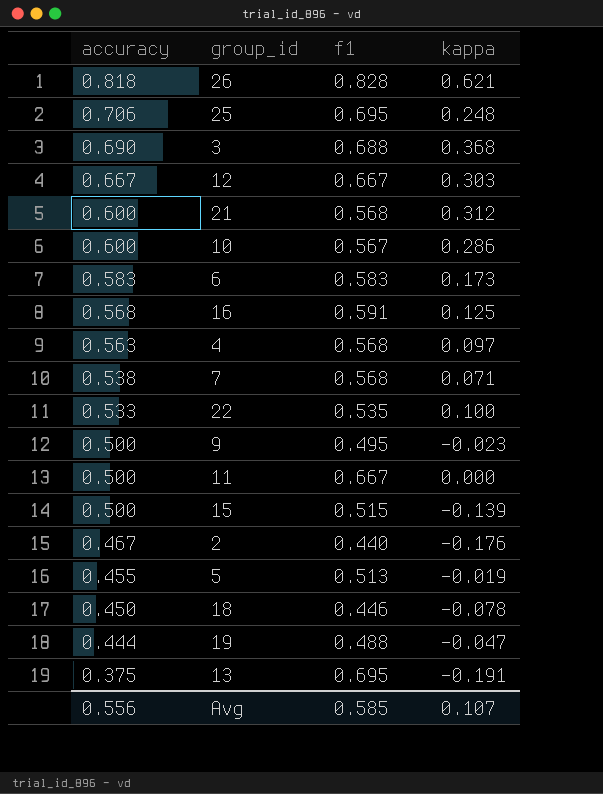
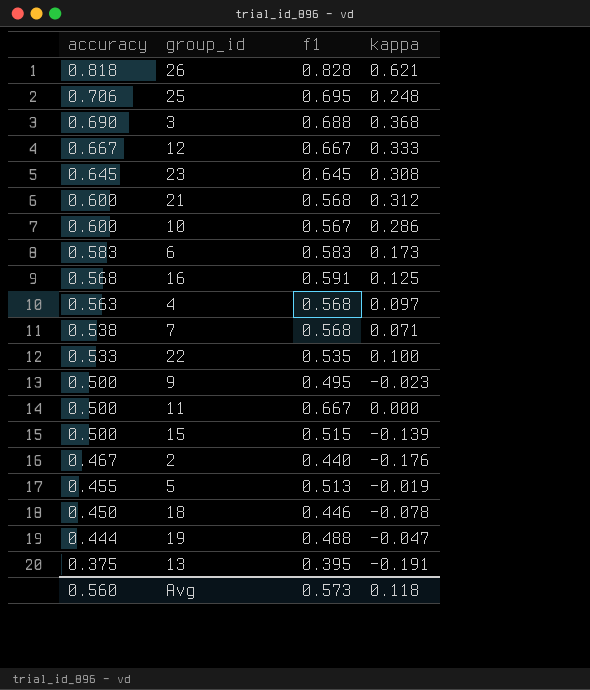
12 | kappa: 0.303 -> 0.333
row 23: none -> 0.645 | 0.645 | 0.308
13 | f1: 0.695 -> 0.395
Avg | accuracy: 0.556 -> 0.560
Avg | f1: 0.585 -> 0.573
Avg | kappa: 0.107 -> 0.118

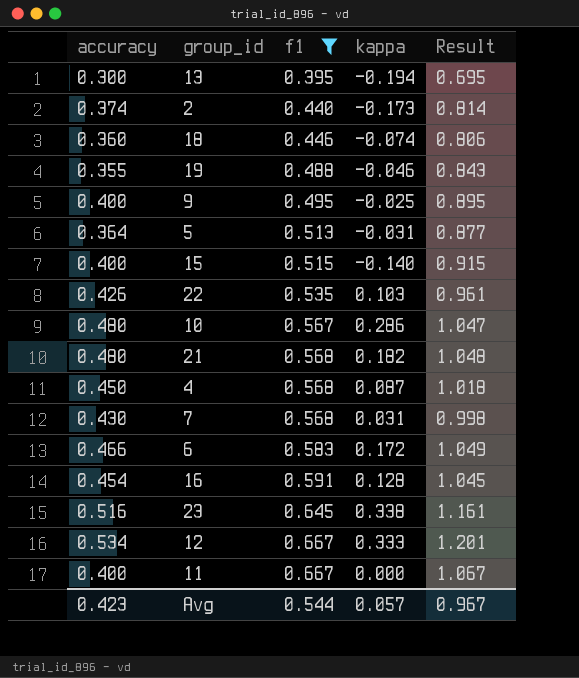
filter: none -> f1 <= 0.667
row order: accuracy descending -> f1 ascending
column Result | formula: none -> [accuracy] + [f1]
13 | accuracy: 0.375 -> 0.300
13 | kappa: -0.191 -> -0.194
2 | accuracy: 0.467 -> 0.374
2 | kappa: -0.176 -> -0.173
18 | accuracy: 0.450 -> 0.360
18 | kappa: -0.078 -> -0.074
19 | accuracy: 0.444 -> 0.355
19 | kappa: -0.047 -> -0.046
9 | accuracy: 0.500 -> 0.400
9 | kappa: -0.023 -> -0.025
5 | accuracy: 0.455 -> 0.364
5 | kappa: -0.019 -> -0.031
15 | accuracy: 0.500 -> 0.400
15 | kappa: -0.139 -> -0.140
22 | accuracy: 0.533 -> 0.426
22 | kappa: 0.100 -> 0.103
10 | accuracy: 0.600 -> 0.480
21 | accuracy: 0.600 -> 0.480
21 | kappa: 0.312 -> 0.182
4 | accuracy: 0.563 -> 0.450
4 | kappa: 0.097 -> 0.087
7 | accuracy: 0.538 -> 0.430
7 | kappa: 0.071 -> 0.031
6 | accuracy: 0.583 -> 0.466
6 | kappa: 0.173 -> 0.172
16 | accuracy: 0.568 -> 0.454
16 | kappa: 0.125 -> 0.128
23 | accuracy: 0.645 -> 0.516
23 | kappa: 0.308 -> 0.338
12 | accuracy: 0.667 -> 0.534
11 | accuracy: 0.500 -> 0.400
Avg | accuracy: 0.560 -> 0.423
Avg | f1: 0.573 -> 0.544
Avg | kappa: 0.118 -> 0.057

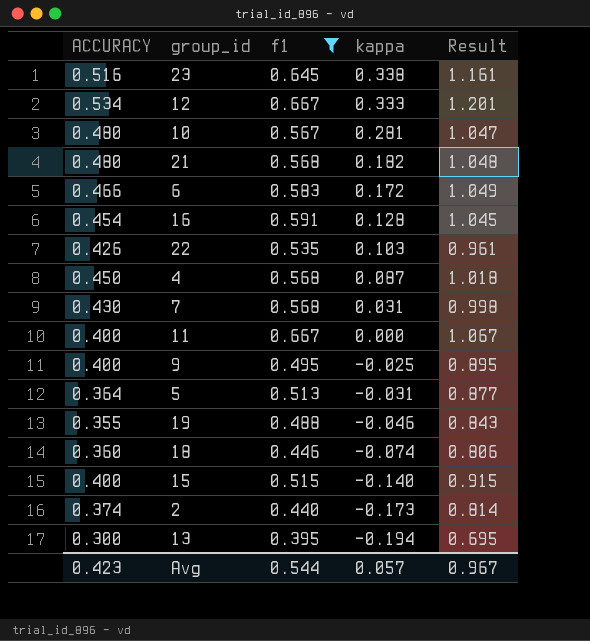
row order: f1 ascending -> kappa descending
column name: accuracy -> ACCURACY
10 | kappa: 0.286 -> 0.281

